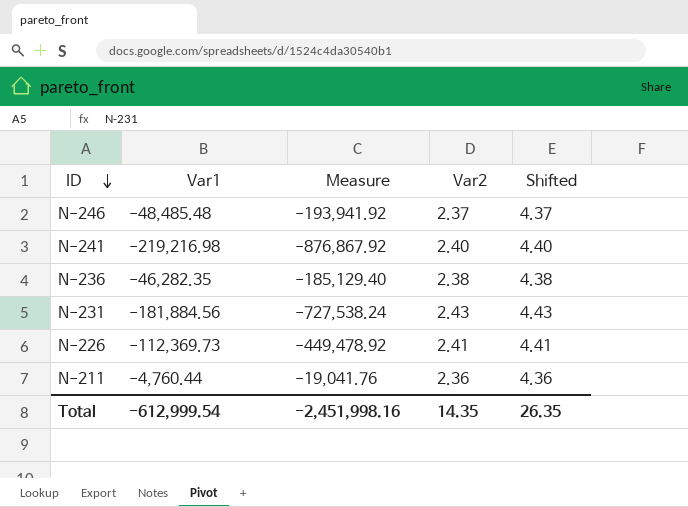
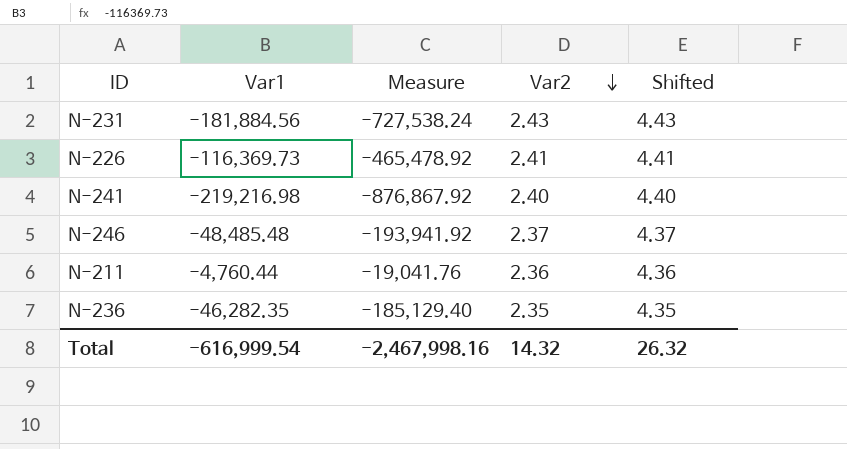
row order: ID descending -> Var2 descending
N-226 | Var1: -112,369.73 -> -116,369.73
N-226 | Measure: -449,478.92 -> -465,478.92
N-236 | Var2: 2.38 -> 2.35
N-236 | Shifted: 4.38 -> 4.35
Total | Var1: -612,999.54 -> -616,999.54
Total | Measure: -2,451,998.16 -> -2,467,998.16
Total | Var2: 14.35 -> 14.32
Total | Shifted: 26.35 -> 26.32

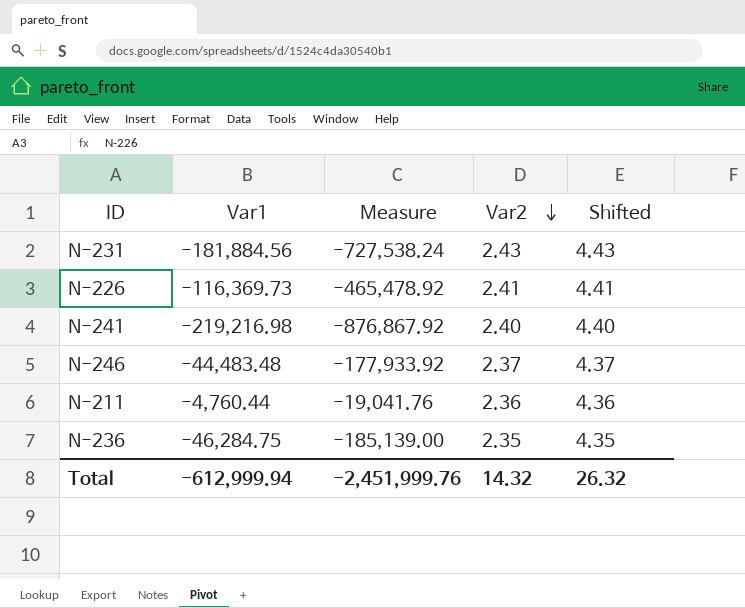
N-246 | Var1: -48,485.48 -> -44,483.48
N-246 | Measure: -193,941.92 -> -177,933.92
N-236 | Var1: -46,282.35 -> -46,284.75
N-236 | Measure: -185,129.40 -> -185,139.00
Total | Var1: -616,999.54 -> -612,999.94
Total | Measure: -2,467,998.16 -> -2,451,999.76

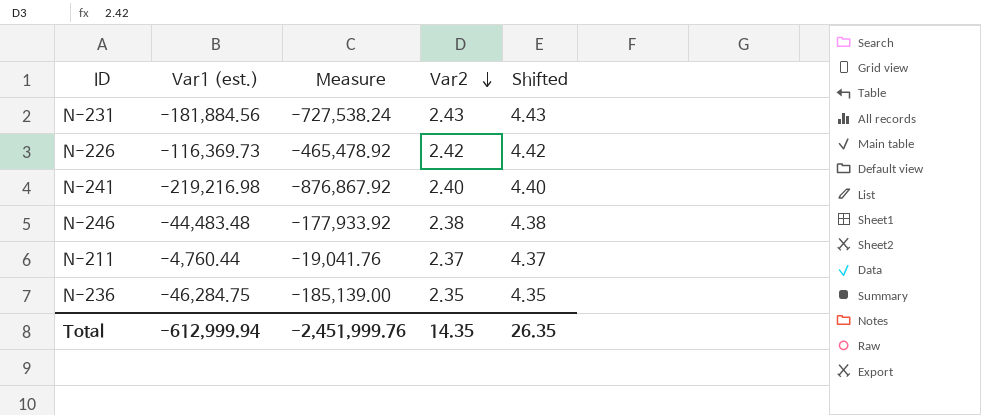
column name: Var1 -> Var1 (est.)
N-226 | Var2: 2.41 -> 2.42
N-226 | Shifted: 4.41 -> 4.42
N-246 | Var2: 2.37 -> 2.38
N-246 | Shifted: 4.37 -> 4.38
N-211 | Var2: 2.36 -> 2.37
N-211 | Shifted: 4.36 -> 4.37
Total | Var2: 14.32 -> 14.35
Total | Shifted: 26.32 -> 26.35

